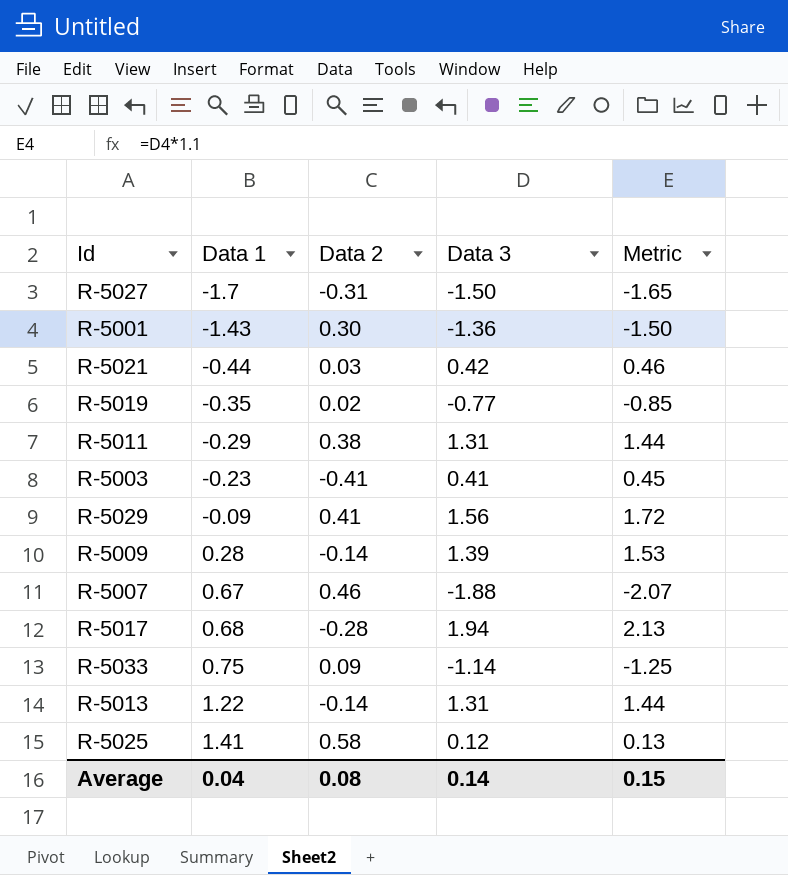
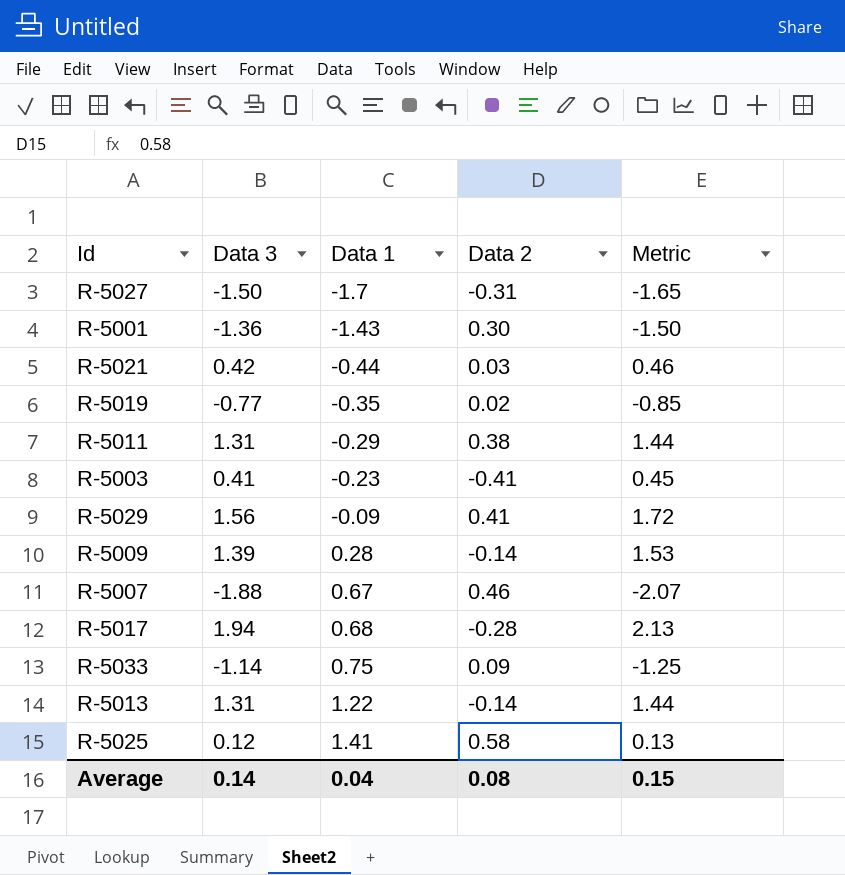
column Data 3 | position: 4 -> 2

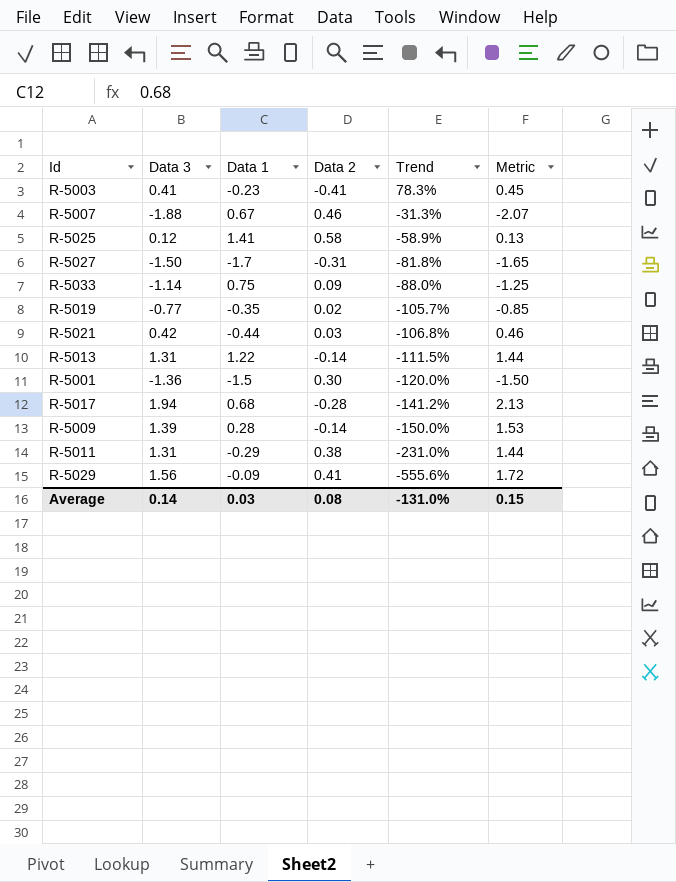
row order: Data 1 ascending -> Trend descending
column Trend | formula: none -> ([Data 2] - [Data 1]) / [Data 1]
R-5001 | Data 1: -1.43 -> -1.5
Average | Data 1: 0.04 -> 0.03

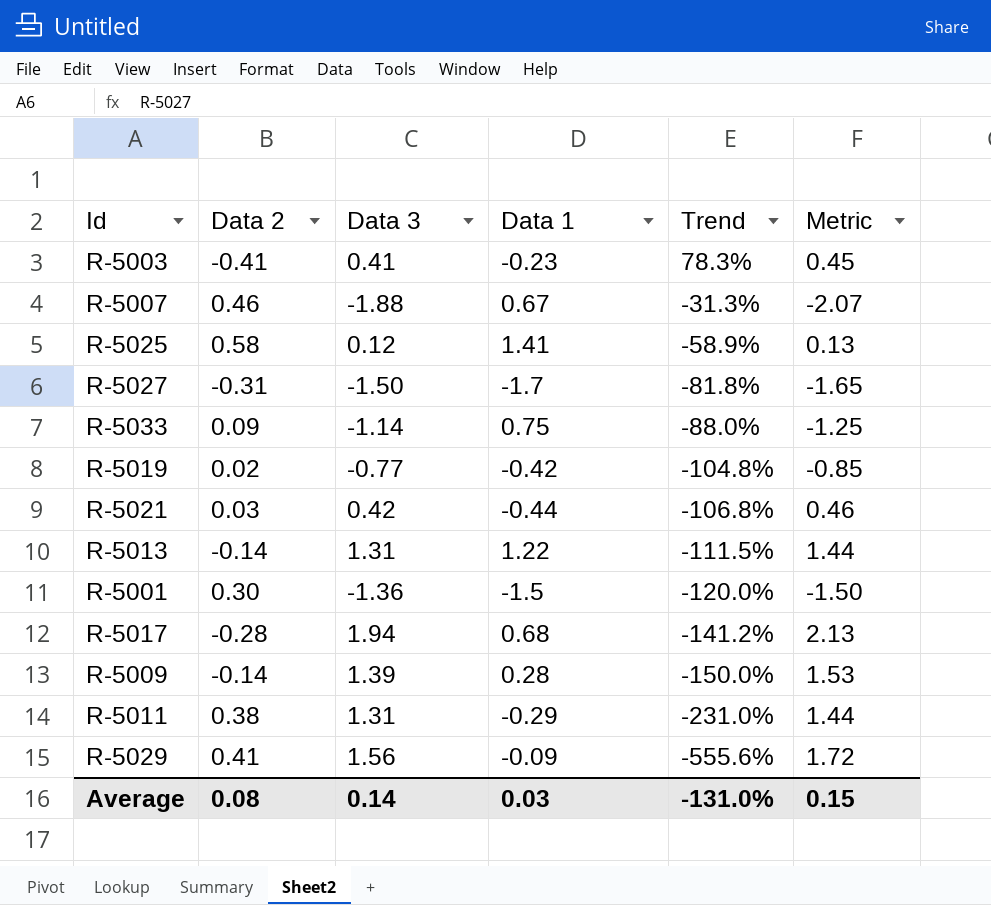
column Data 2 | position: 4 -> 2
R-5019 | Data 1: -0.35 -> -0.42
R-5019 | Trend: -105.7% -> -104.8%

